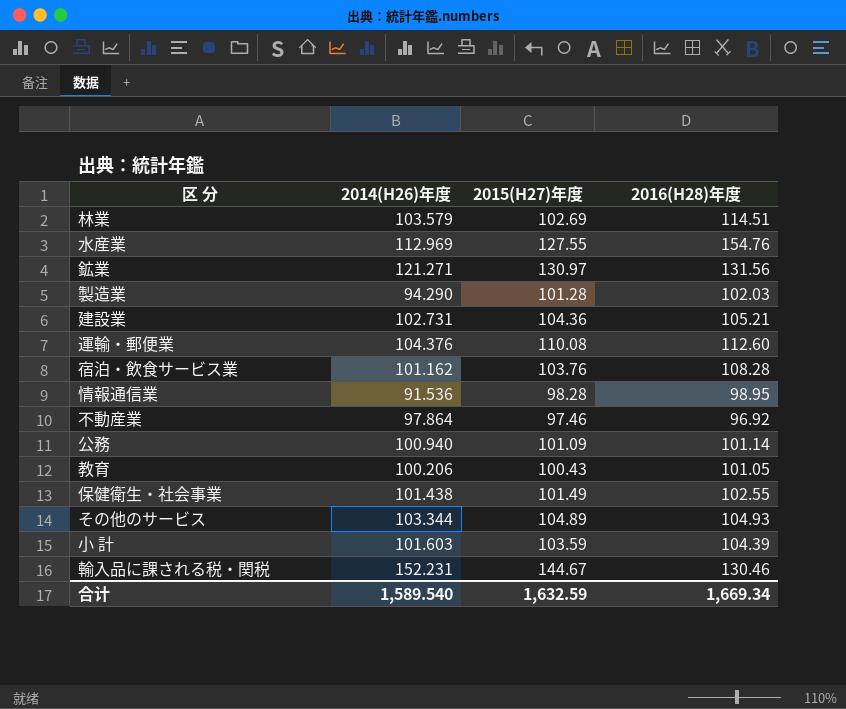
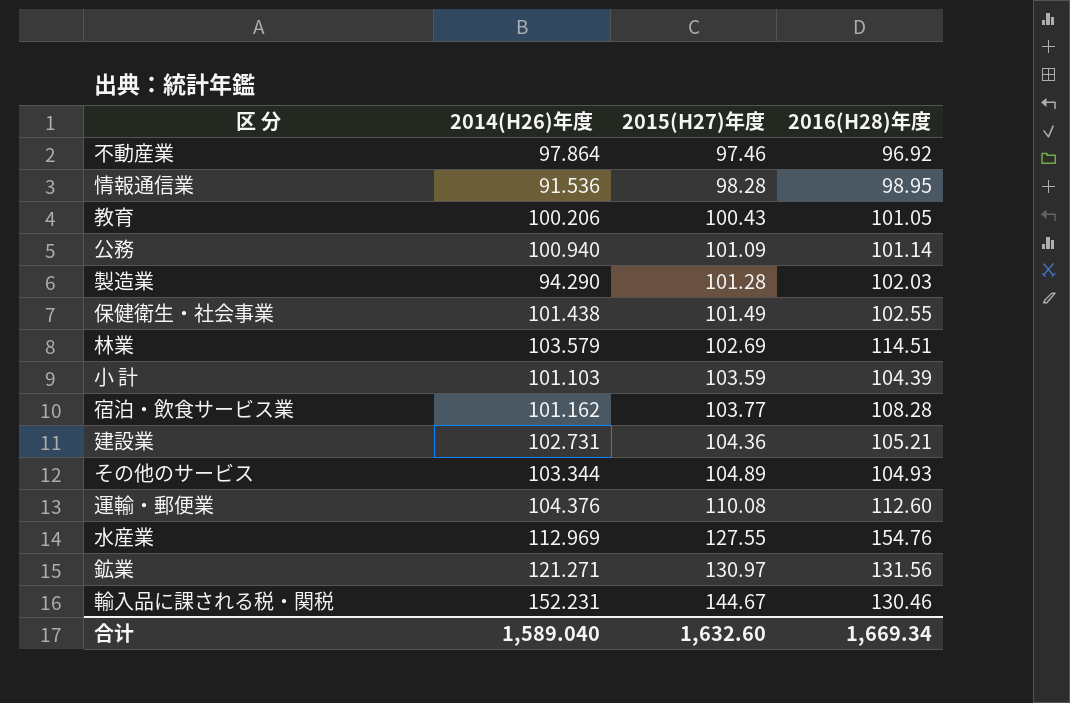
row order: none -> 2015(H27)年度 ascending
小 計 | 2014(H26)年度: 101.603 -> 101.103
宿泊・飲食サービス業 | 2015(H27)年度: 103.76 -> 103.77
合计 | 2014(H26)年度: 1,589.540 -> 1,589.040
合计 | 2015(H27)年度: 1,632.59 -> 1,632.60

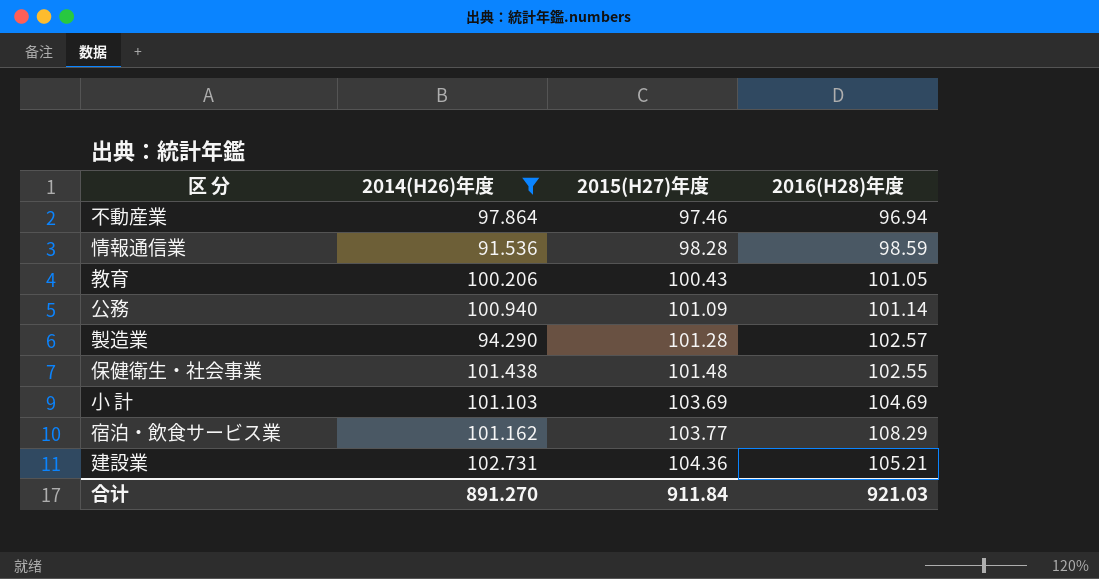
filter: none -> 2014(H26)年度 <= 102.731
不動産業 | 2016(H28)年度: 96.92 -> 96.94
情報通信業 | 2016(H28)年度: 98.95 -> 98.59
製造業 | 2016(H28)年度: 102.03 -> 102.57
保健衛生・社会事業 | 2015(H27)年度: 101.49 -> 101.48
小 計 | 2015(H27)年度: 103.59 -> 103.69
小 計 | 2016(H28)年度: 104.39 -> 104.69
宿泊・飲食サービス業 | 2016(H28)年度: 108.28 -> 108.29
合计 | 2014(H26)年度: 1,589.040 -> 891.270
合计 | 2015(H27)年度: 1,632.60 -> 911.84
合计 | 2016(H28)年度: 1,669.34 -> 921.03

